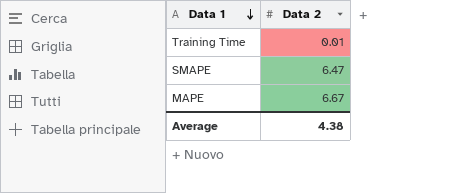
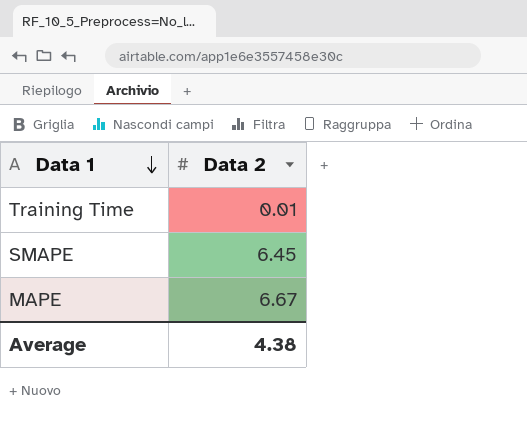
SMAPE | Data 2: 6.47 -> 6.45

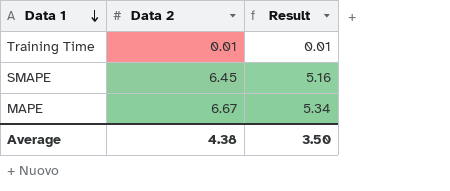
column Result | formula: none -> [Data 2] * 0.8

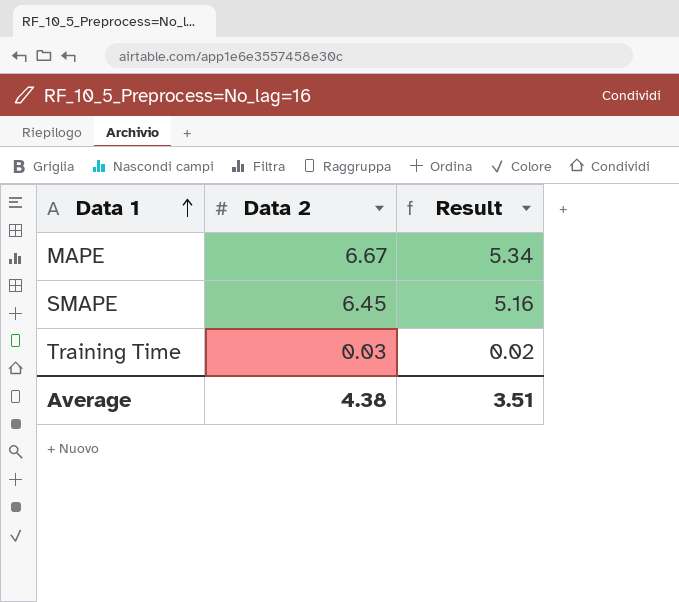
row order: Data 1 descending -> Data 1 ascending
Training Time | Data 2: 0.01 -> 0.03
Training Time | Result: 0.01 -> 0.02
Average | Result: 3.50 -> 3.51

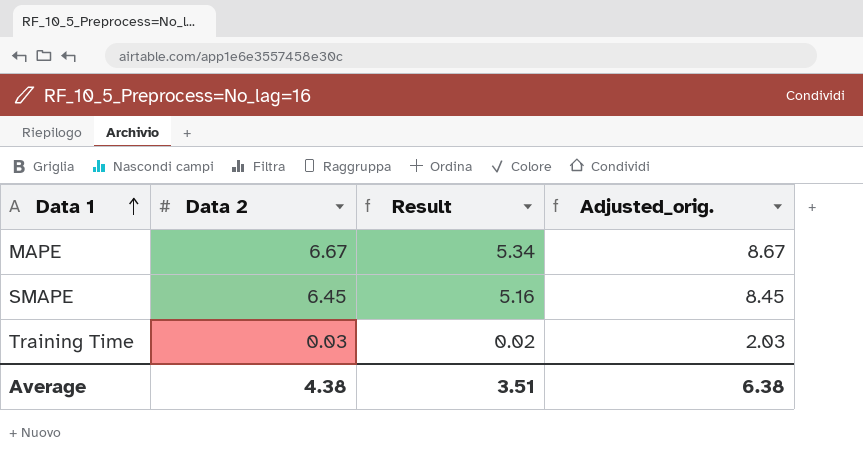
column Adjusted_orig. | formula: none -> [Data 2] + 2

